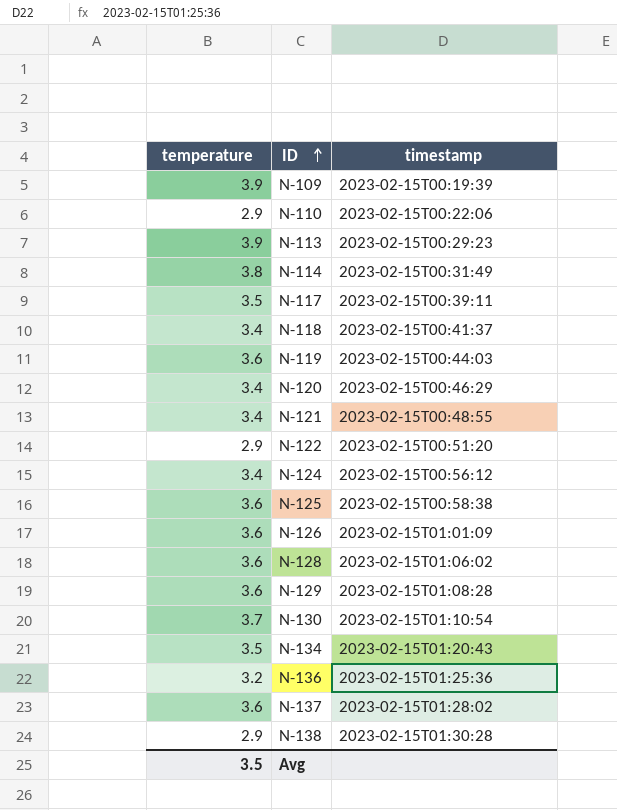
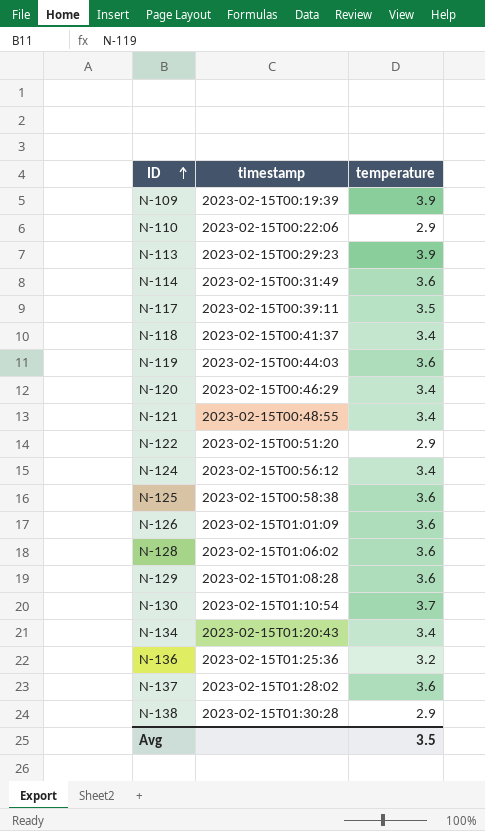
column temperature | position: 1 -> 3
N-114 | temperature: 3.8 -> 3.6
N-134 | temperature: 3.5 -> 3.4

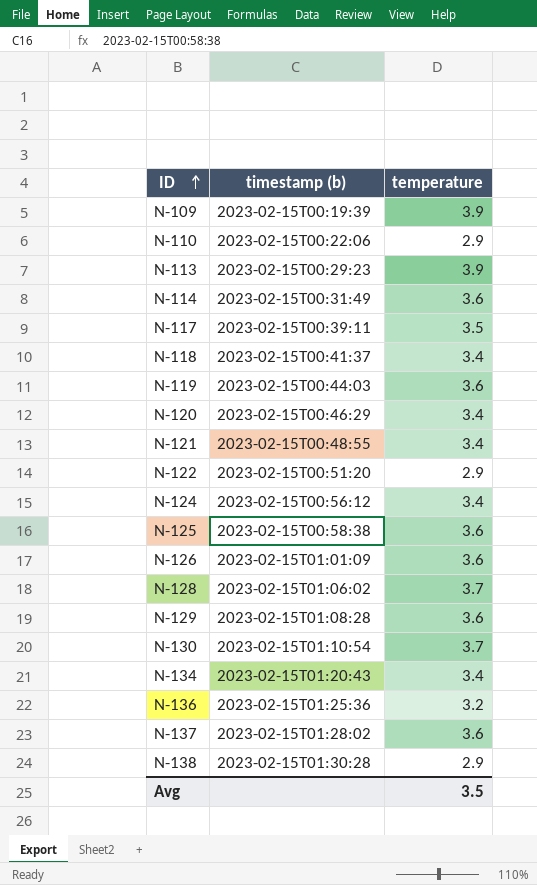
column name: timestamp -> timestamp (b)
N-128 | temperature: 3.6 -> 3.7

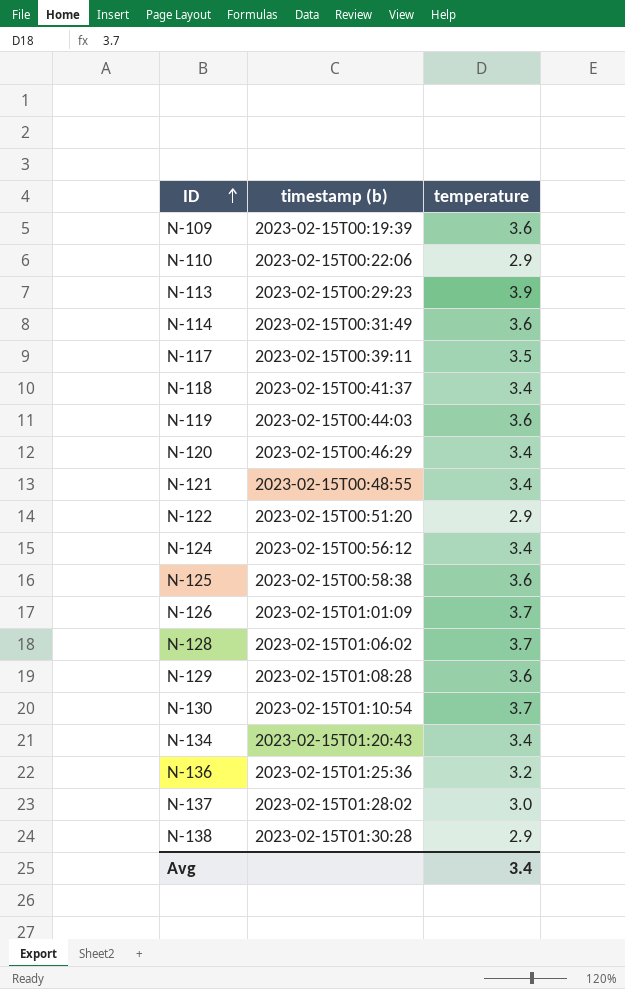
N-109 | temperature: 3.9 -> 3.6
N-126 | temperature: 3.6 -> 3.7
N-137 | temperature: 3.6 -> 3.0
Avg | temperature: 3.5 -> 3.4

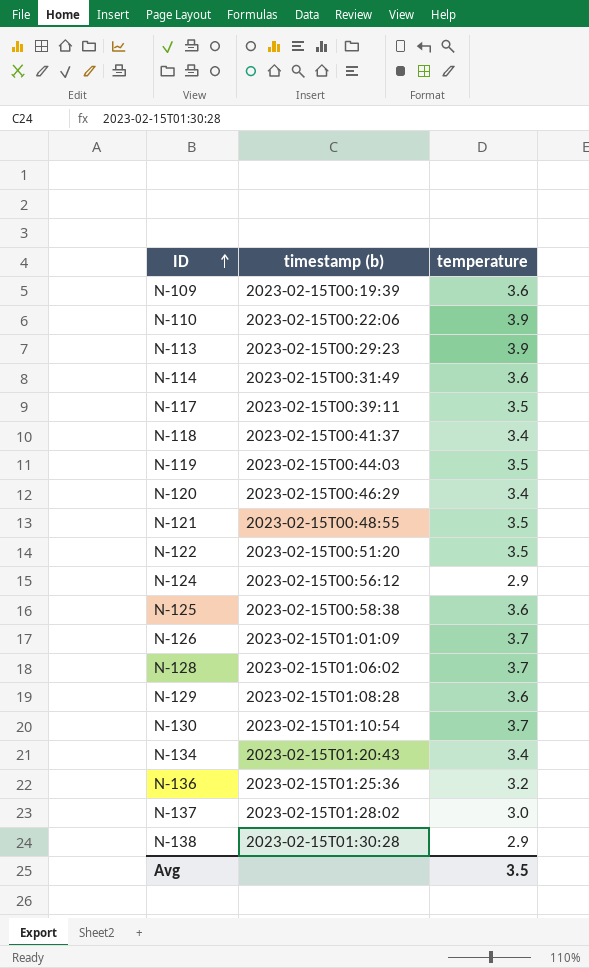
N-110 | temperature: 2.9 -> 3.9
N-119 | temperature: 3.6 -> 3.5
N-121 | temperature: 3.4 -> 3.5
N-122 | temperature: 2.9 -> 3.5
N-124 | temperature: 3.4 -> 2.9
Avg | temperature: 3.4 -> 3.5

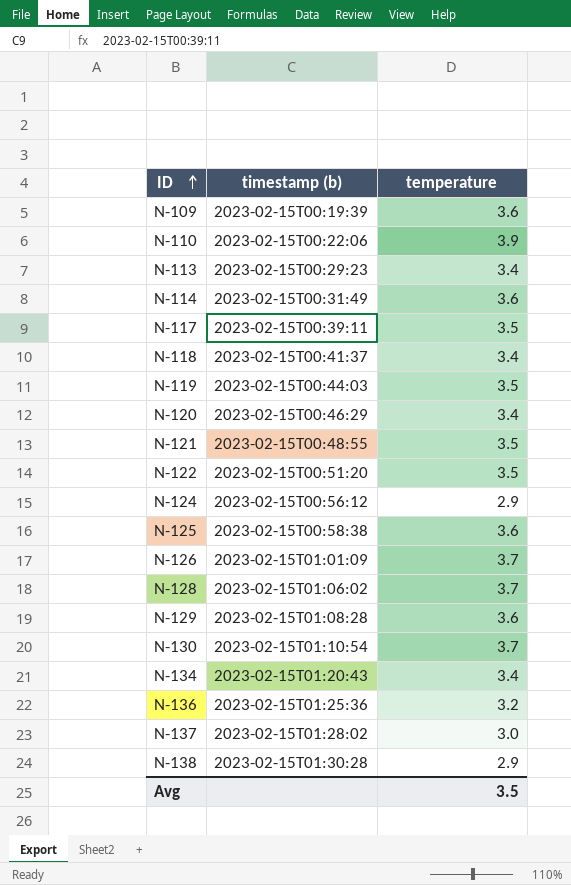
N-113 | temperature: 3.9 -> 3.4

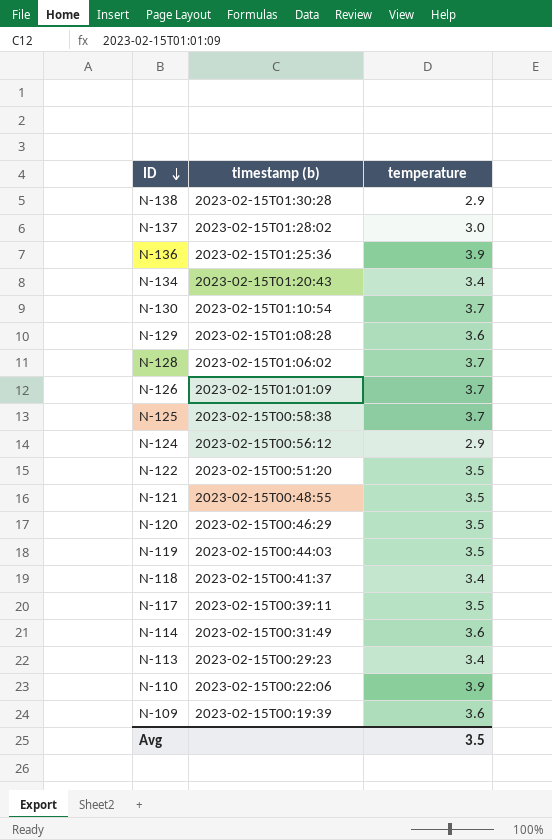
row order: ID ascending -> ID descending
N-136 | temperature: 3.2 -> 3.9
N-125 | temperature: 3.6 -> 3.7
N-120 | temperature: 3.4 -> 3.5

